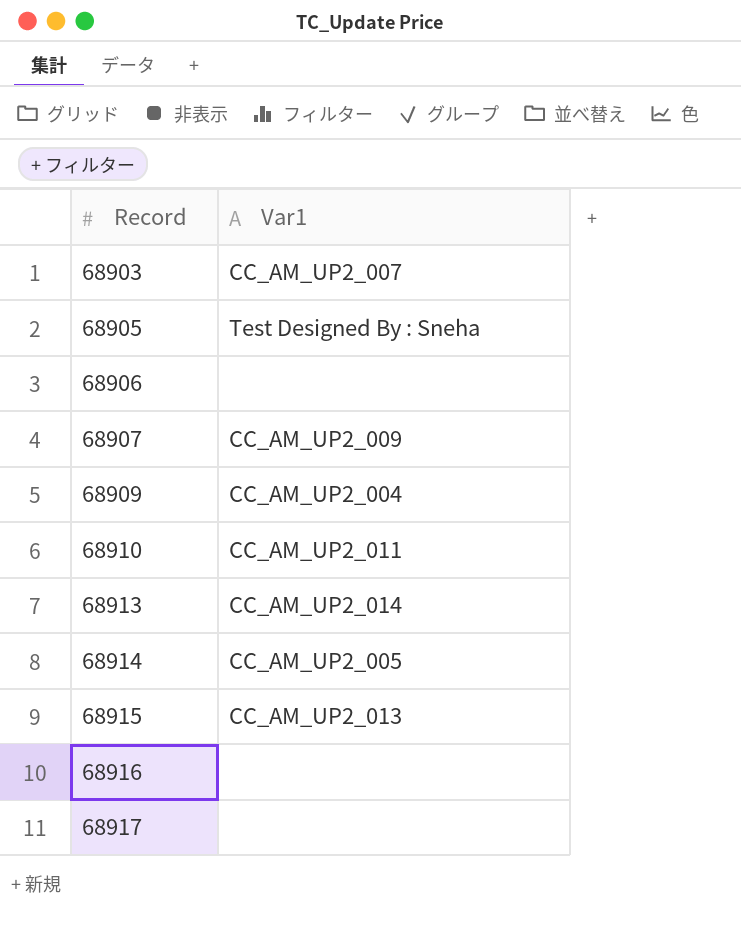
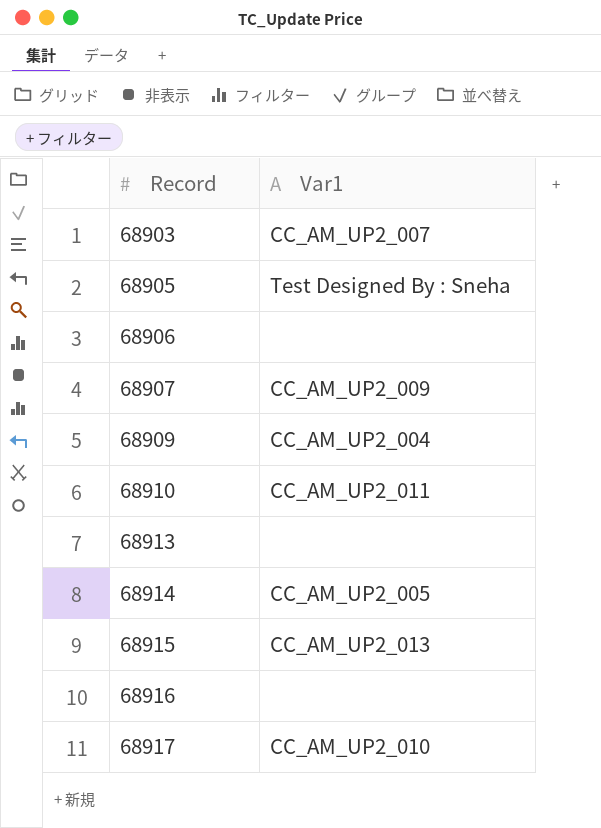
68913 | Var1: CC_AM_UP2_014 -> none
68917 | Var1: none -> CC_AM_UP2_010

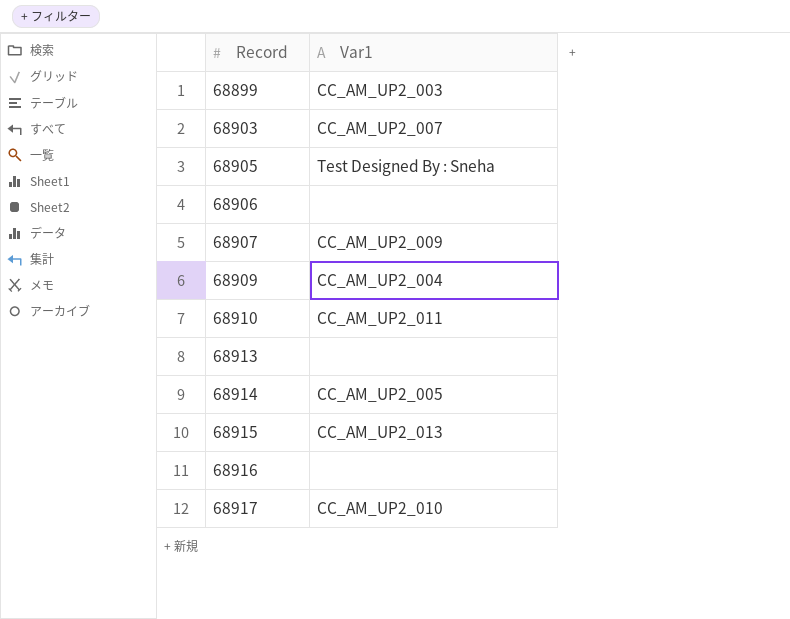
row 68899: none -> CC_AM_UP2_003

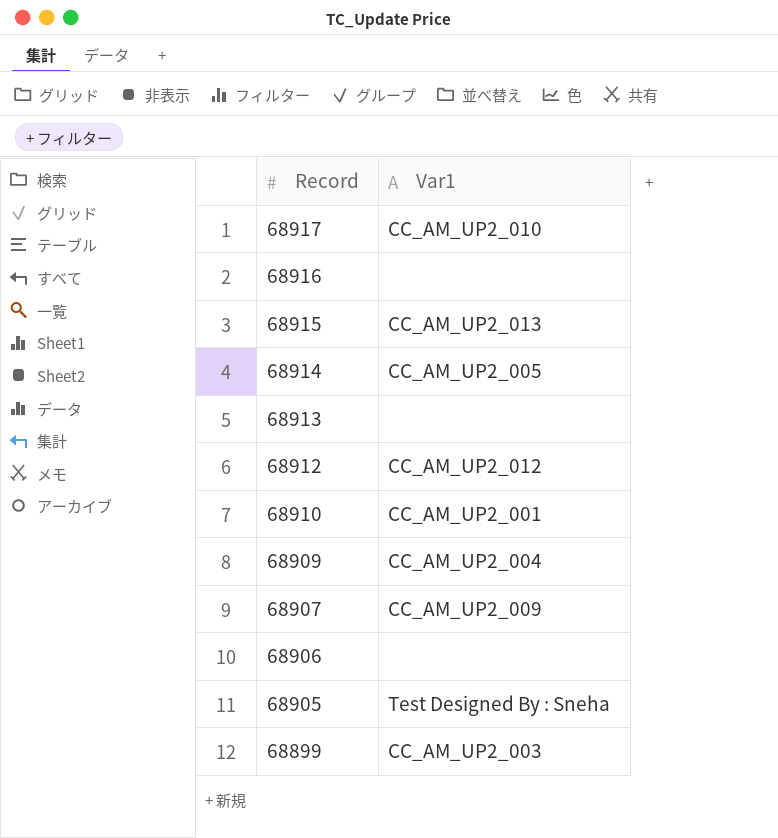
row order: Record ascending -> Record descending
row 68903: CC_AM_UP2_007 -> none
row 68912: none -> CC_AM_UP2_012
68910 | Var1: CC_AM_UP2_011 -> CC_AM_UP2_001

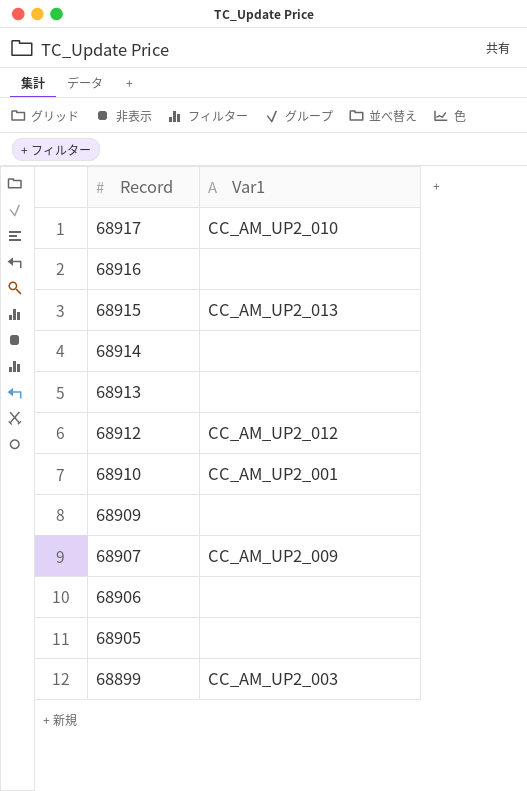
68914 | Var1: CC_AM_UP2_005 -> none
68909 | Var1: CC_AM_UP2_004 -> none
68905 | Var1: Test Designed By : Sneha -> none

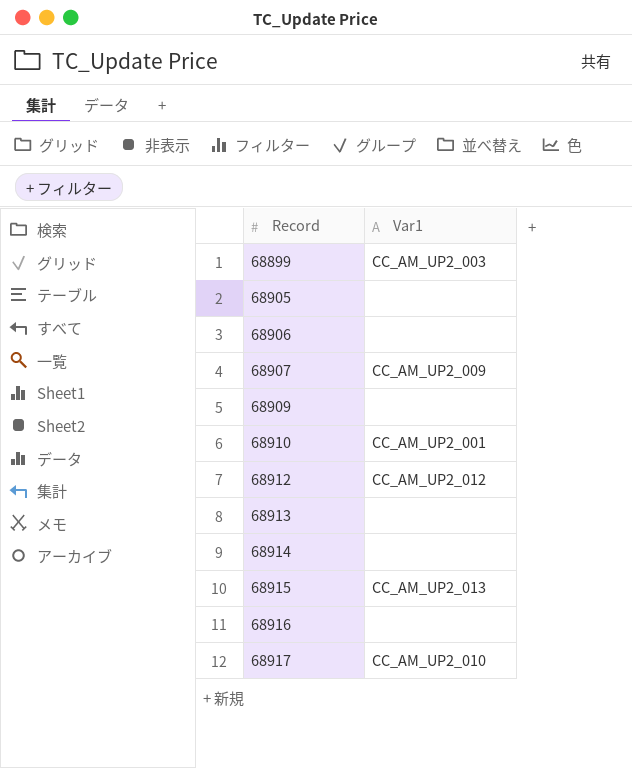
row order: Record descending -> Record ascending

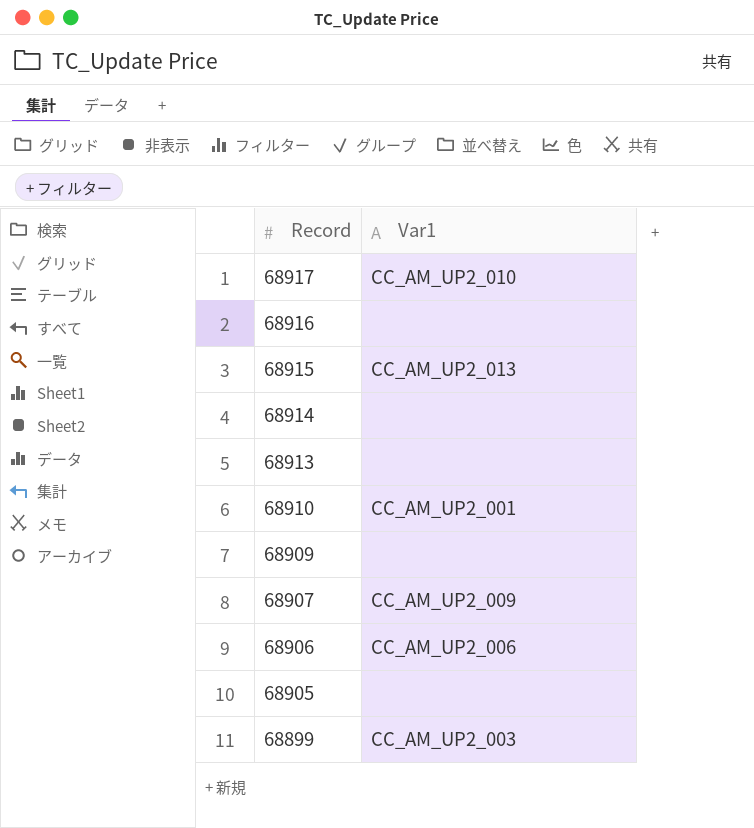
row order: Record ascending -> Record descending
row 68912: CC_AM_UP2_012 -> none
68906 | Var1: none -> CC_AM_UP2_006

